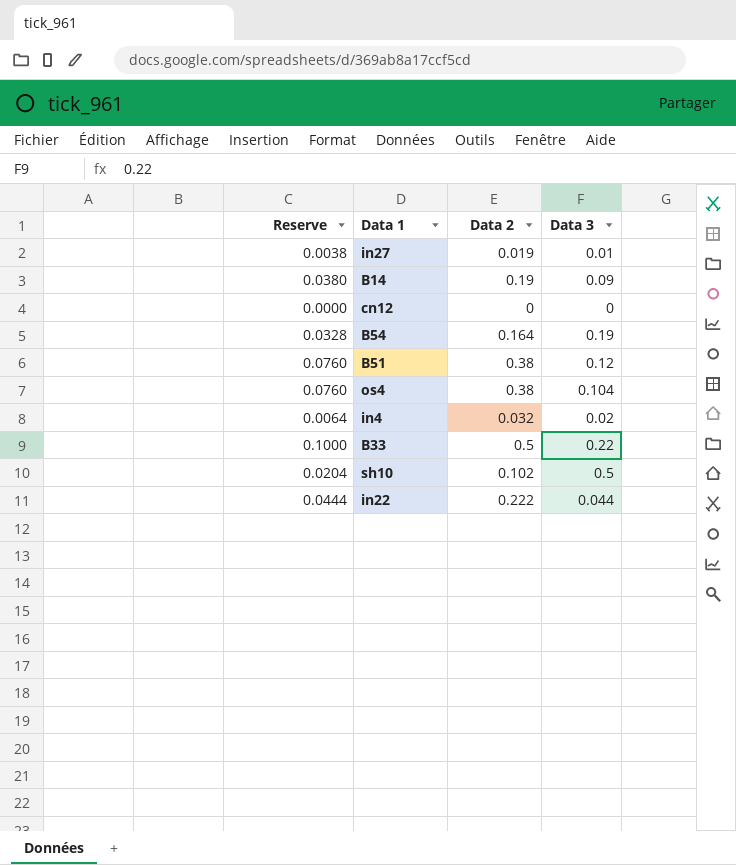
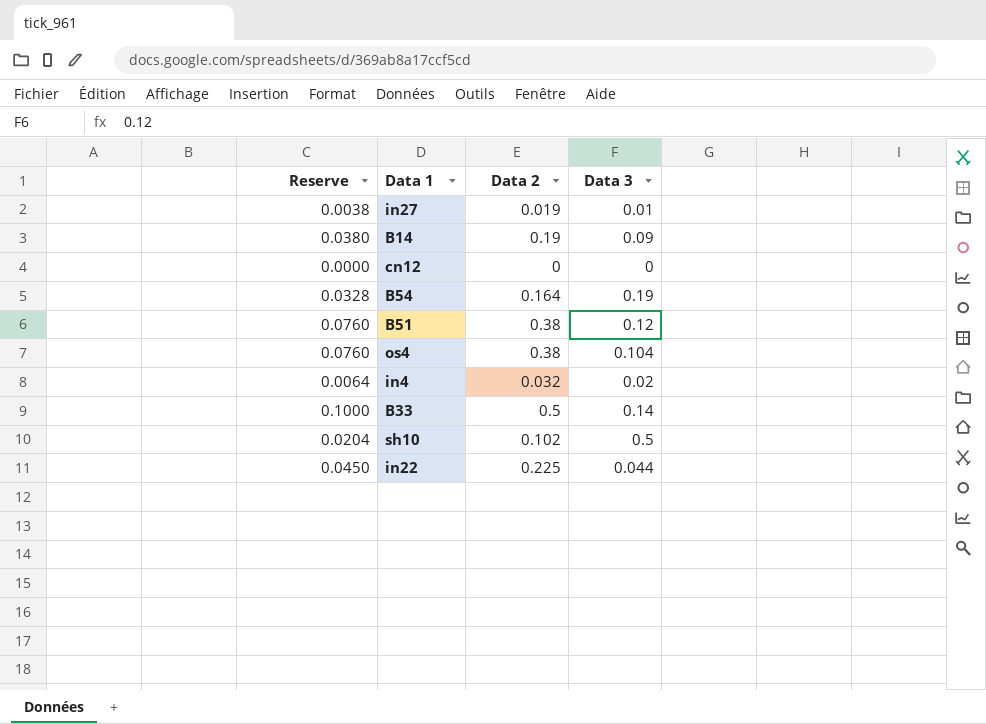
B33 | Data 3: 0.22 -> 0.14
in22 | Reserve: 0.0444 -> 0.0450
in22 | Data 2: 0.222 -> 0.225

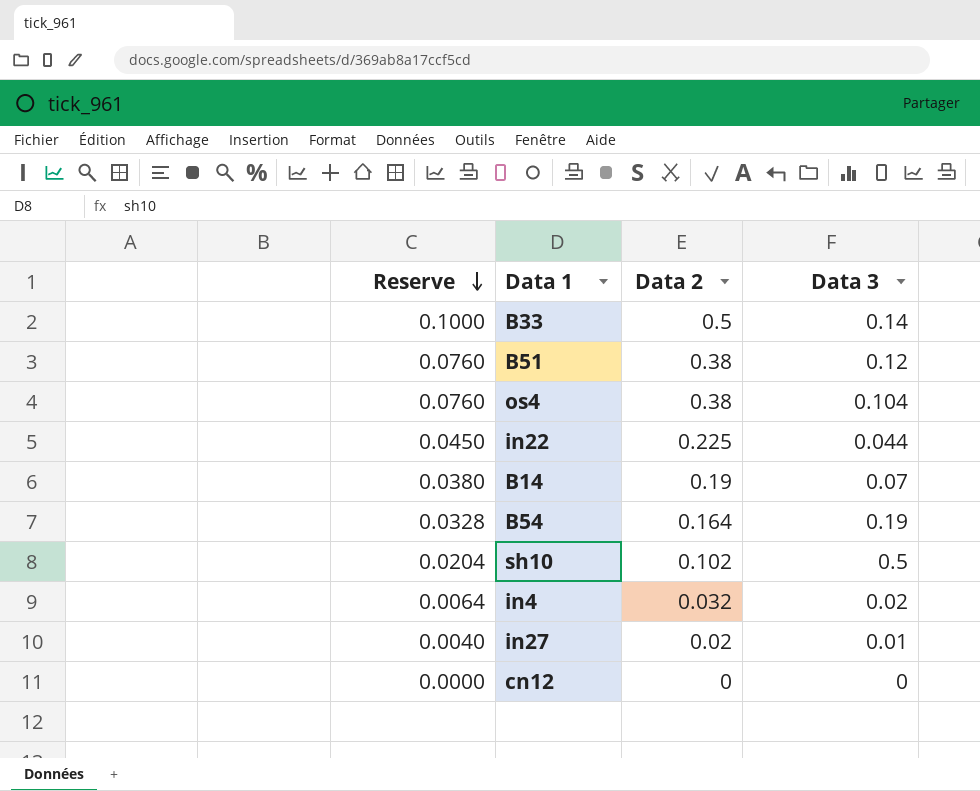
row order: none -> Reserve descending
B14 | Data 3: 0.09 -> 0.07
in27 | Reserve: 0.0038 -> 0.0040
in27 | Data 2: 0.019 -> 0.02

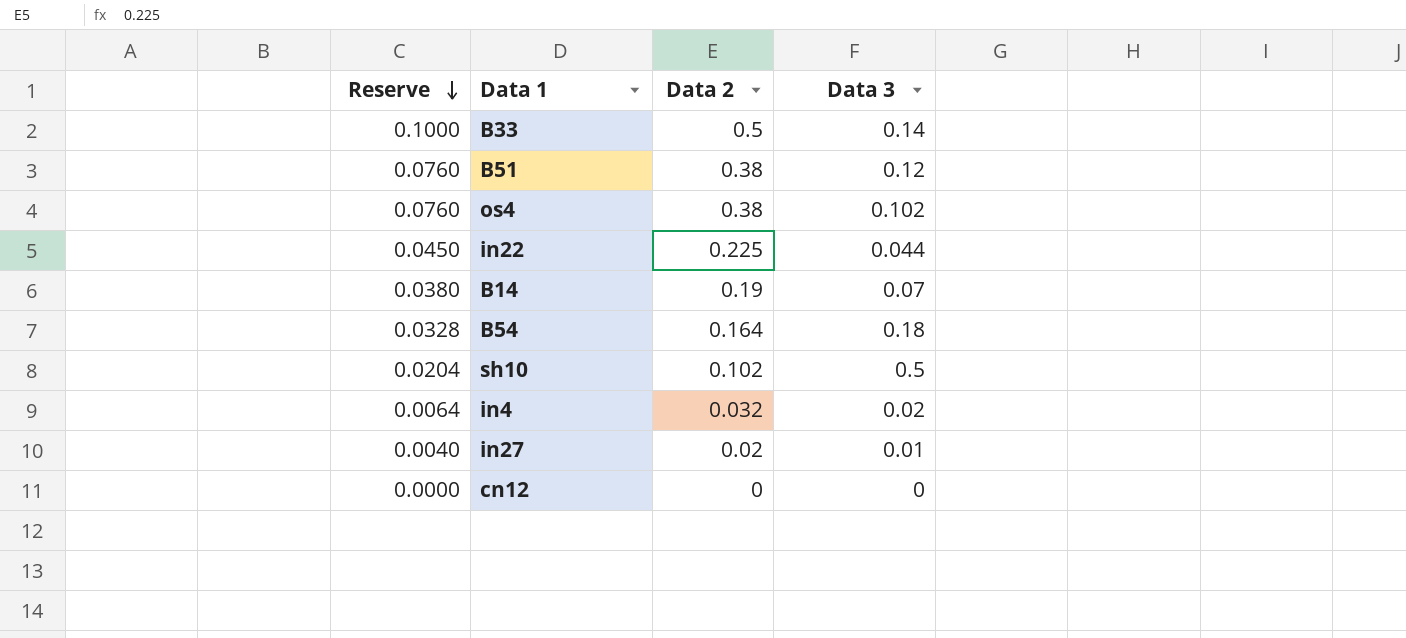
os4 | Data 3: 0.104 -> 0.102
B54 | Data 3: 0.19 -> 0.18

